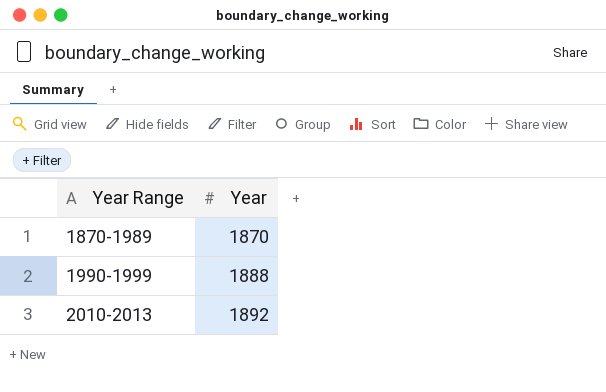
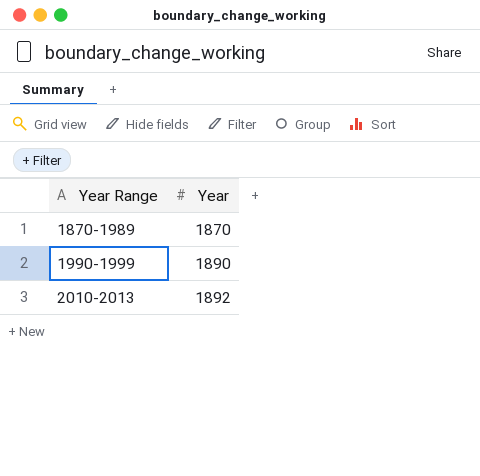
1990-1999 | Year: 1888 -> 1890

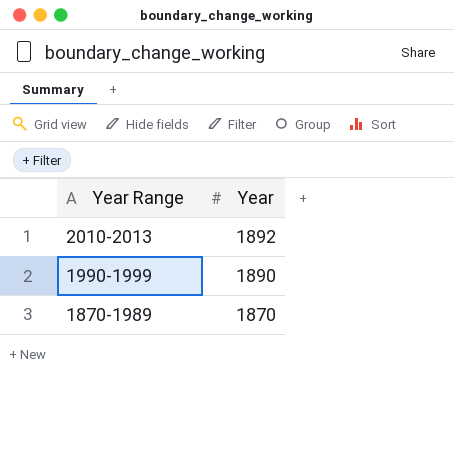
row order: Year Range ascending -> Year Range descending

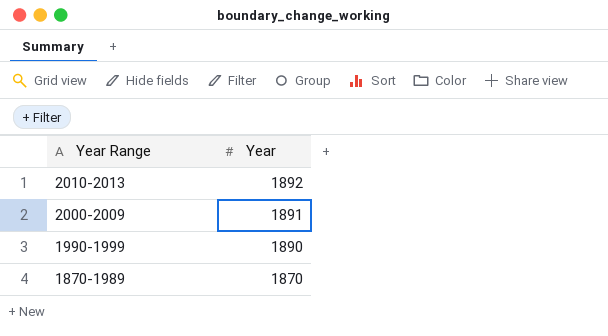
row 2000-2009: none -> 1891

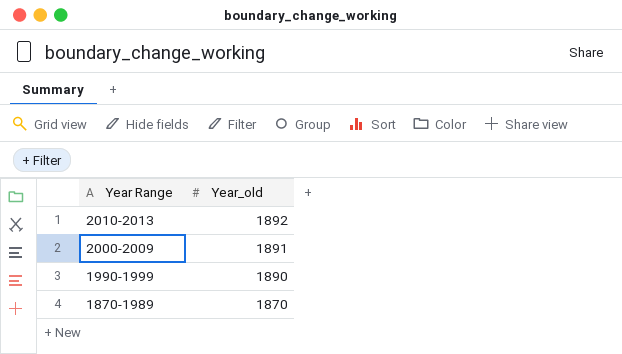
column name: Year -> Year_old

